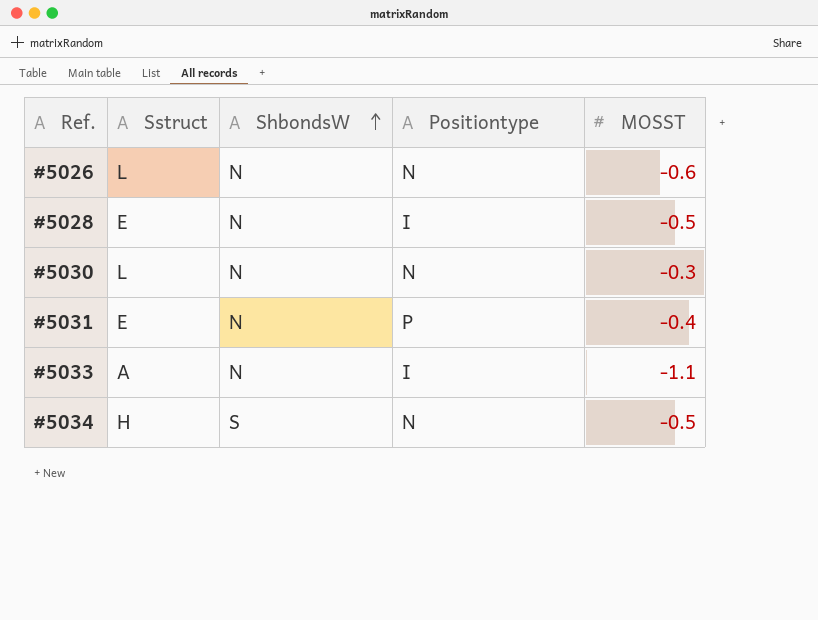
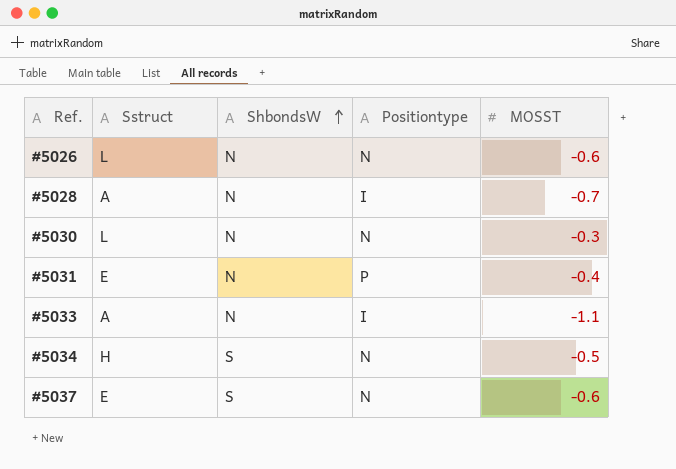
#5028 | Sstruct: E -> A
#5028 | MOSST: -0.5 -> -0.7
row #5037: none -> E | S | N | -0.6

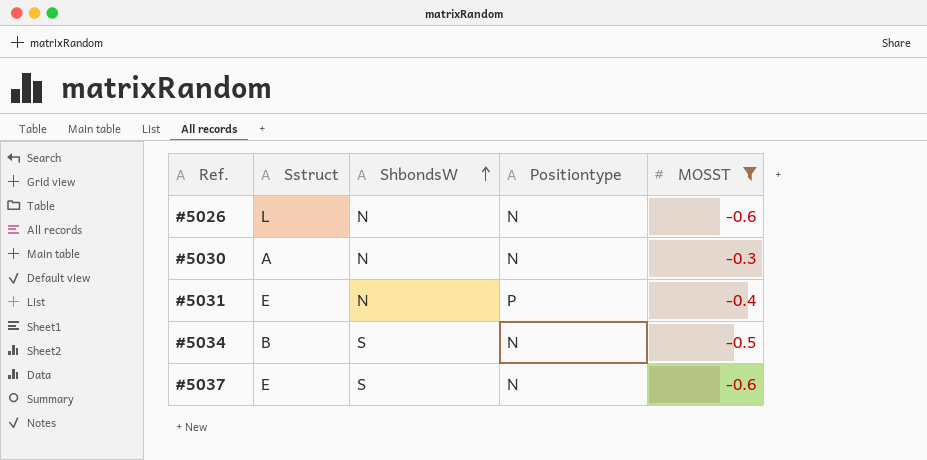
filter: none -> MOSST >= -0.6
#5030 | Sstruct: L -> A
#5034 | Sstruct: H -> B

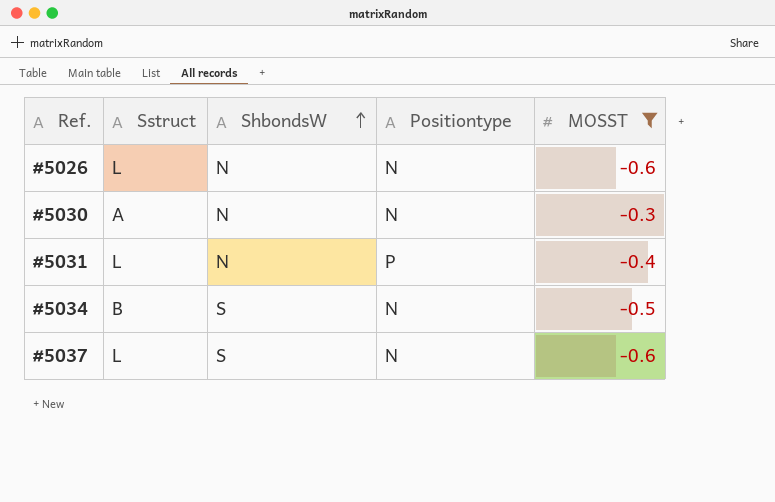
#5031 | Sstruct: E -> L
#5037 | Sstruct: E -> L

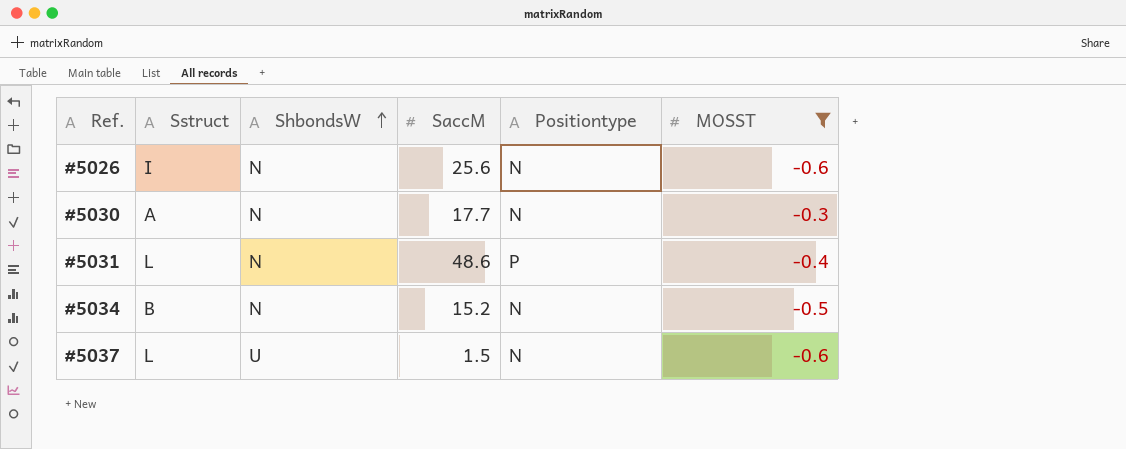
column SaccM | position: none -> 4
#5026 | Sstruct: L -> I
#5034 | ShbondsW: S -> N
#5037 | ShbondsW: S -> U

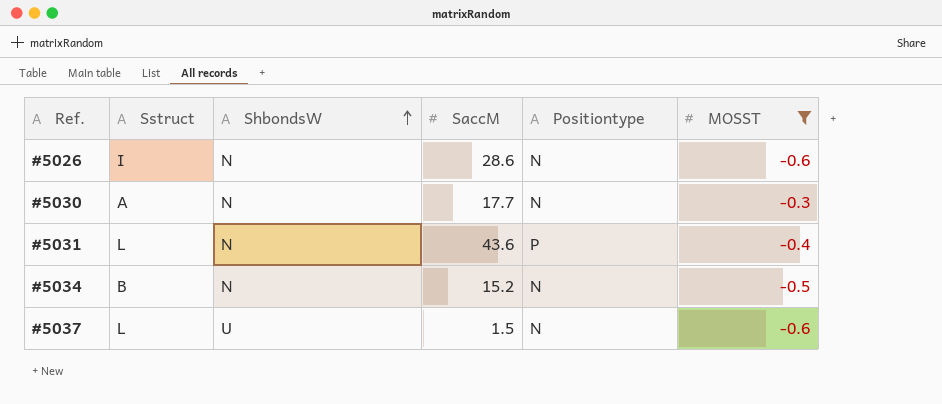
#5026 | SaccM: 25.6 -> 28.6
#5031 | SaccM: 48.6 -> 43.6

